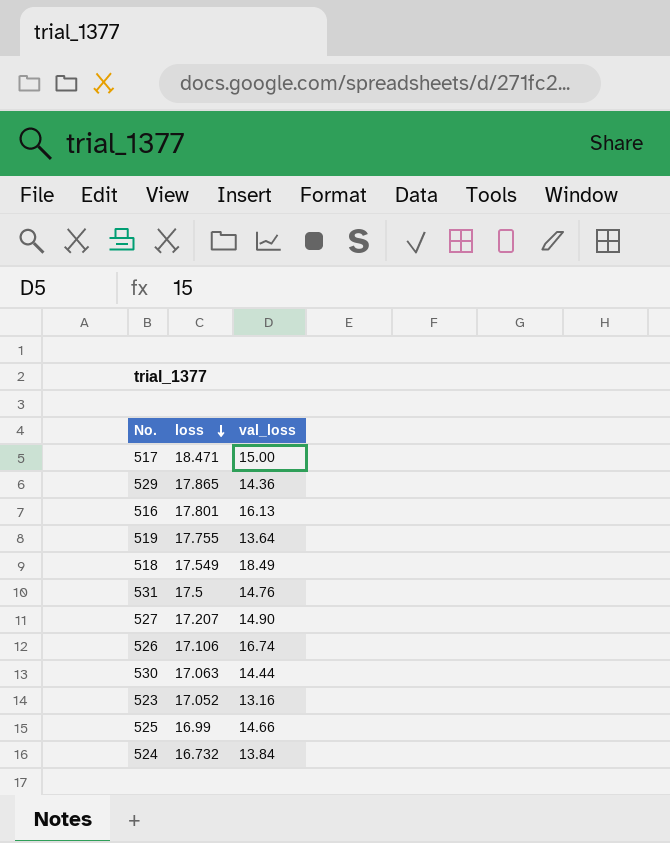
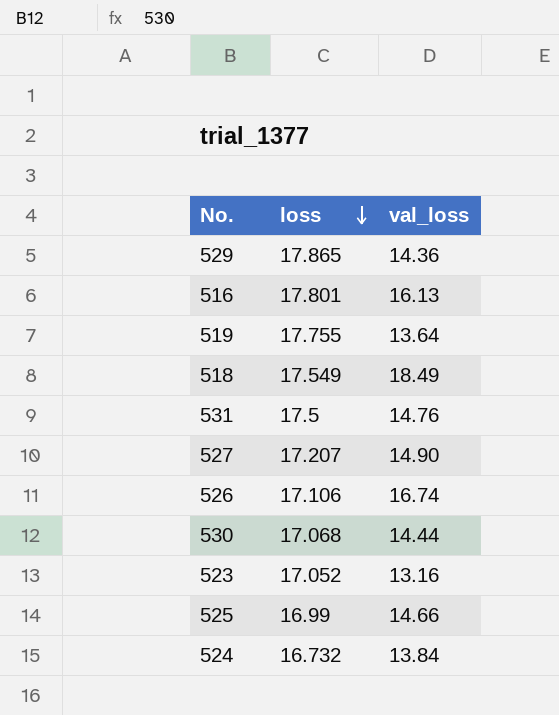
row 517: 18.471 | 15.00 -> none
530 | loss: 17.063 -> 17.068

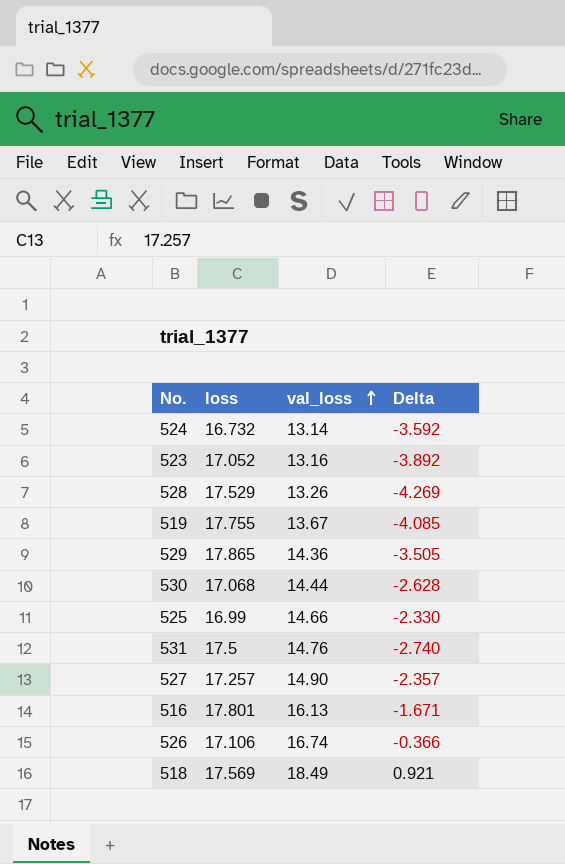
row order: loss descending -> val_loss ascending
column Delta | formula: none -> [val_loss] - [loss]
524 | val_loss: 13.84 -> 13.14
row 528: none -> 17.529 | 13.26 | -4.269
519 | val_loss: 13.64 -> 13.67
527 | loss: 17.207 -> 17.257
518 | loss: 17.549 -> 17.569

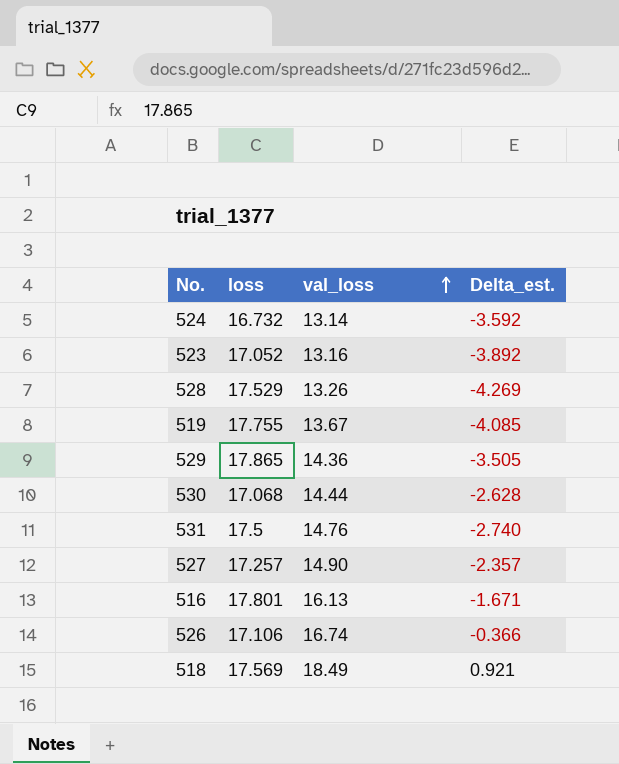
column name: Delta -> Delta_est.
row 525: 16.99 | 14.66 | -2.330 -> none

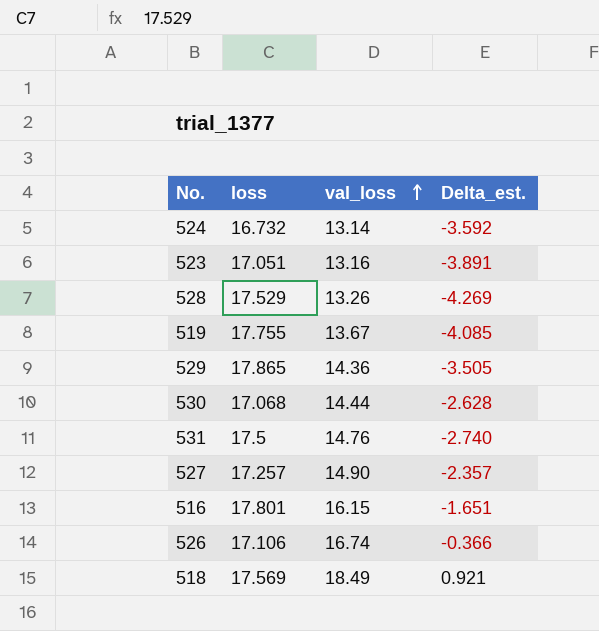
523 | loss: 17.052 -> 17.051
523 | Delta_est.: -3.892 -> -3.891
516 | val_loss: 16.13 -> 16.15
516 | Delta_est.: -1.671 -> -1.651

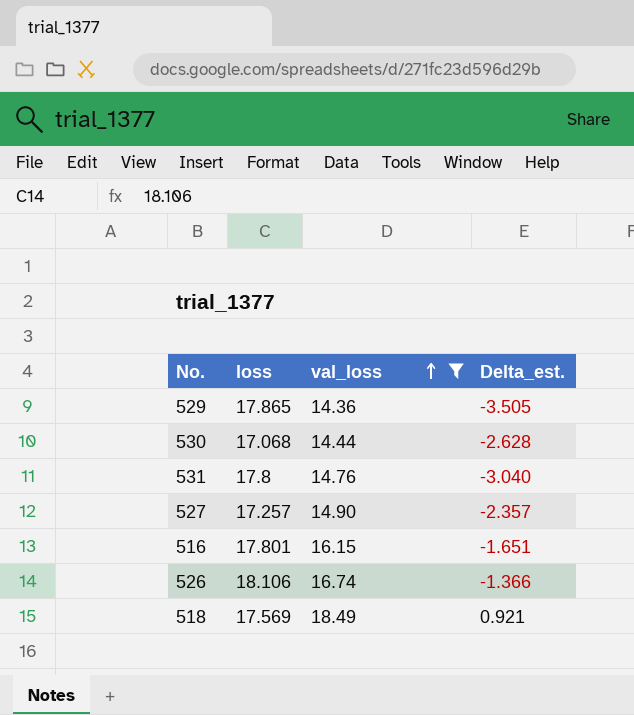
filter: none -> val_loss >= 14.36
531 | loss: 17.5 -> 17.8
531 | Delta_est.: -2.740 -> -3.040
526 | loss: 17.106 -> 18.106
526 | Delta_est.: -0.366 -> -1.366

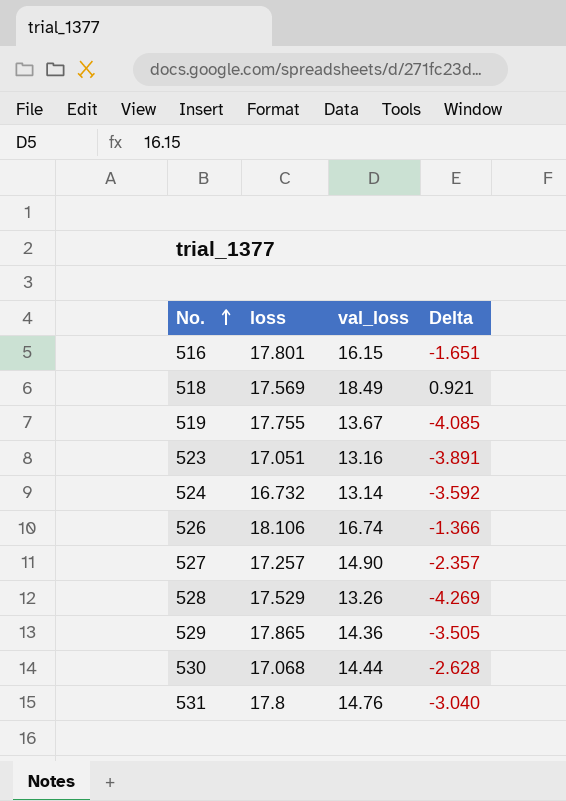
filter: val_loss >= 14.36 -> none
row order: val_loss ascending -> No. ascending
column name: Delta_est. -> Delta

